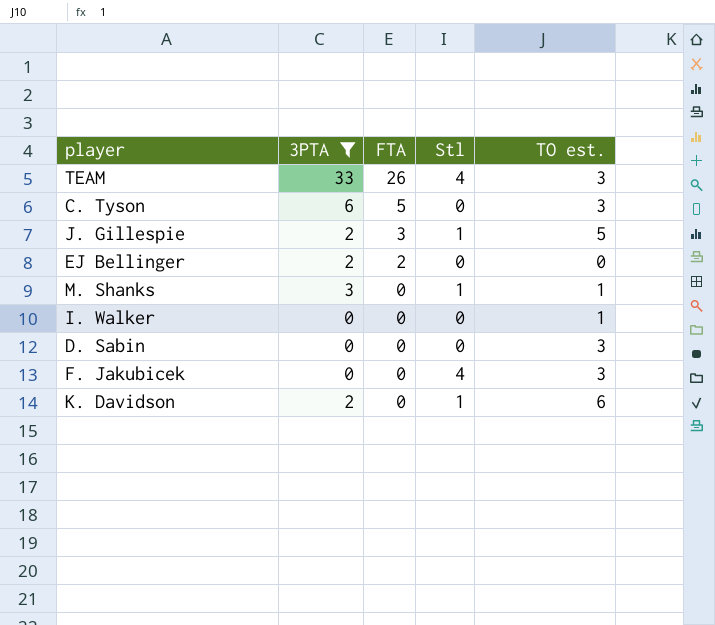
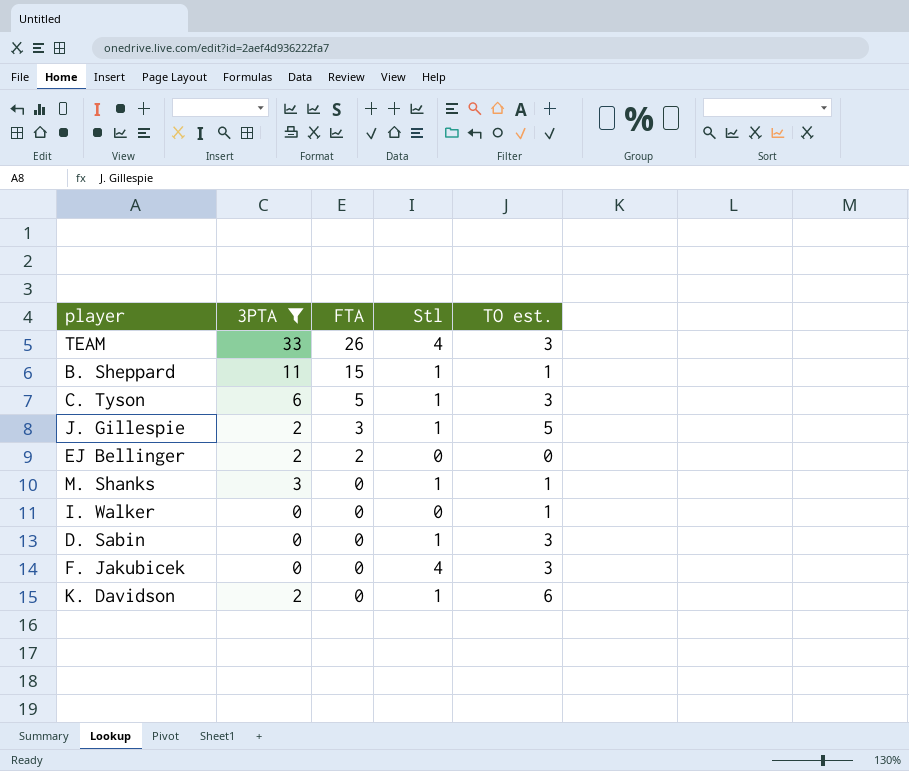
row B. Sheppard: none -> 11 | 15 | 1 | 1
C. Tyson | Stl: 0 -> 1
D. Sabin | Stl: 0 -> 1

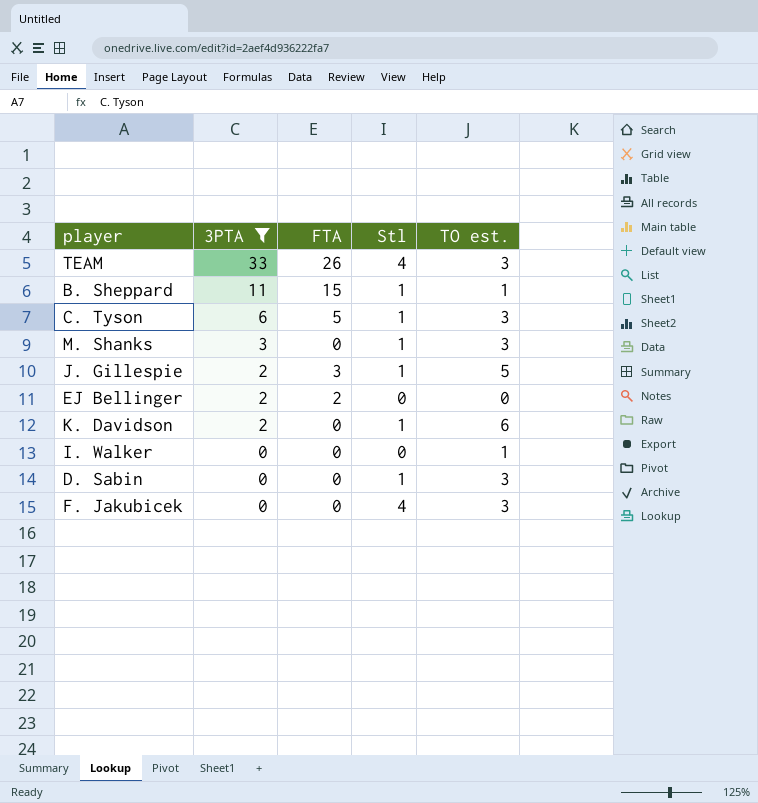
row order: FTA descending -> 3PTA descending
M. Shanks | TO est.: 1 -> 3

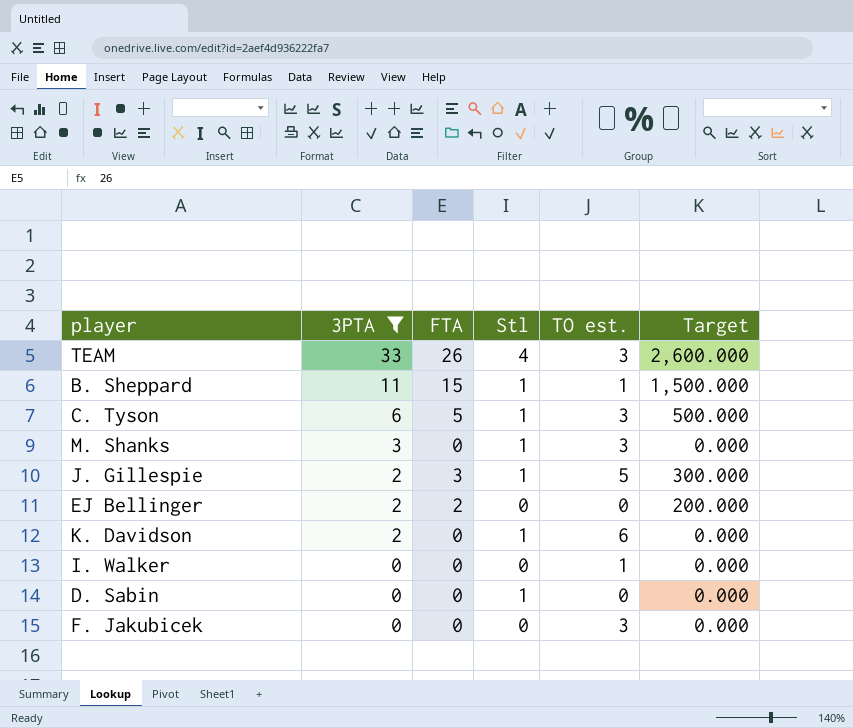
column Target | formula: none -> [FTA] * 100
D. Sabin | TO est.: 3 -> 0
F. Jakubicek | Stl: 4 -> 0

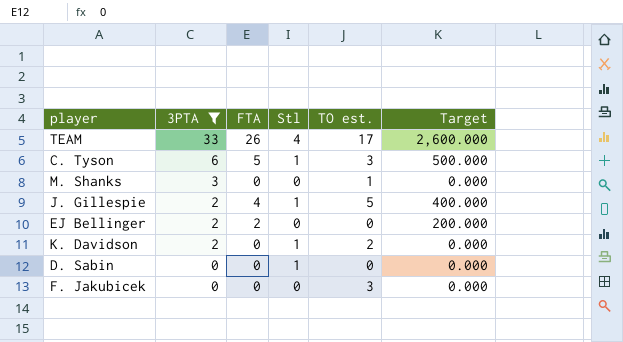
row B. Sheppard: 11 | 15 | 1 | 1 | 1,500.000 -> none
row I. Walker: 0 | 0 | 0 | 1 | 0.000 -> none
TEAM | TO est.: 3 -> 17
M. Shanks | Stl: 1 -> 0
M. Shanks | TO est.: 3 -> 1
J. Gillespie | FTA: 3 -> 4
J. Gillespie | Target: 300.000 -> 400.000
K. Davidson | TO est.: 6 -> 2

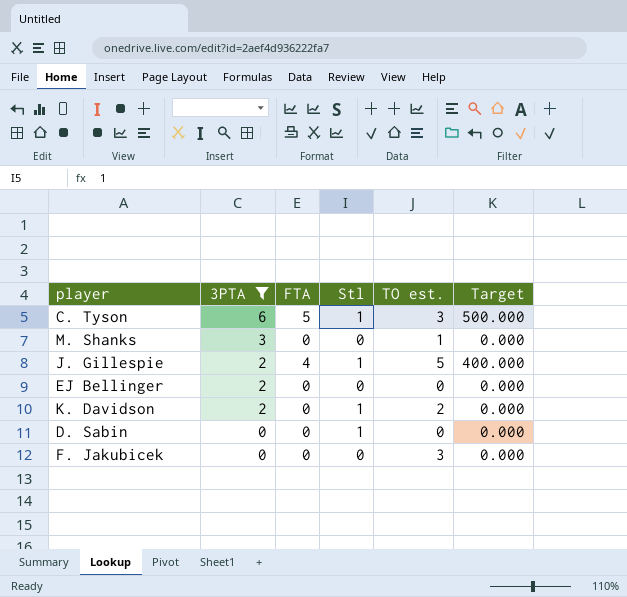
row TEAM: 33 | 26 | 4 | 17 | 2,600.000 -> none
EJ Bellinger | FTA: 2 -> 0
EJ Bellinger | Target: 200.000 -> 0.000

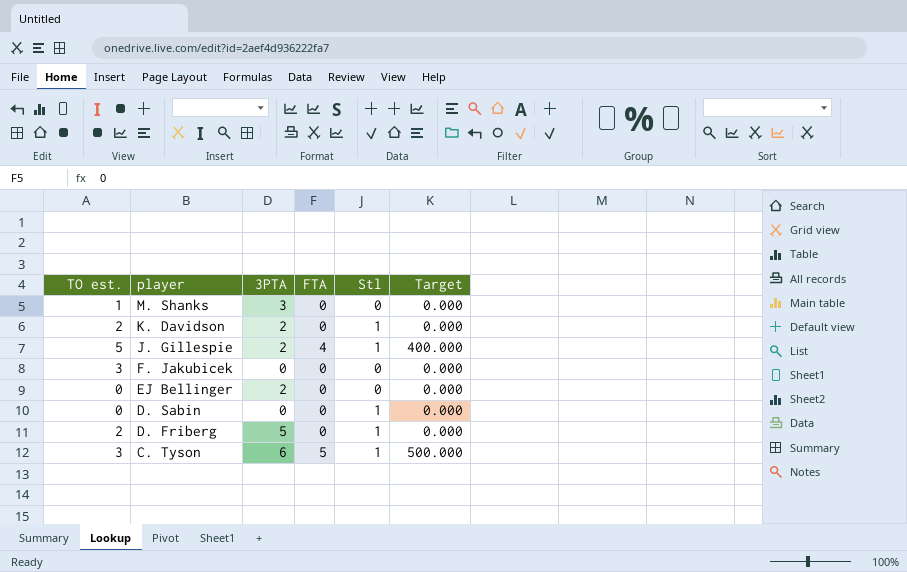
filter: 3PTA != 5 -> none
row order: 3PTA descending -> player descending
column TO est. | position: 5 -> 1

